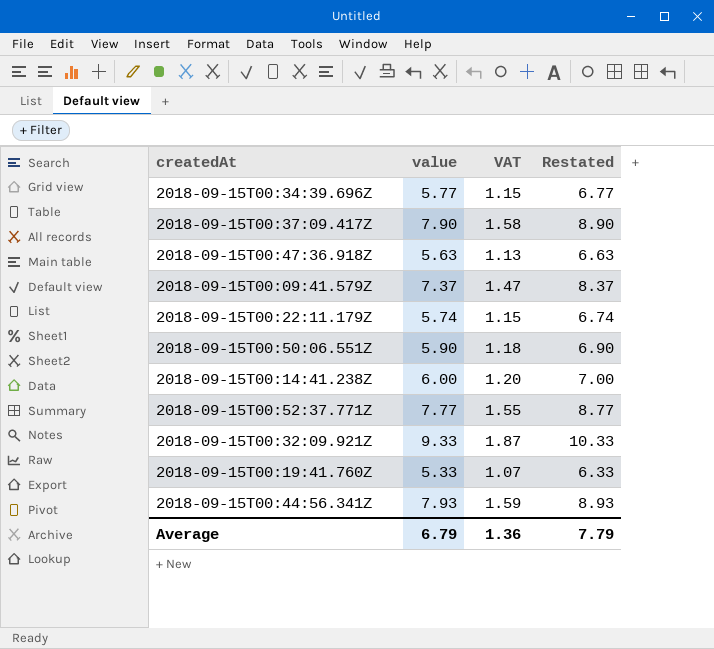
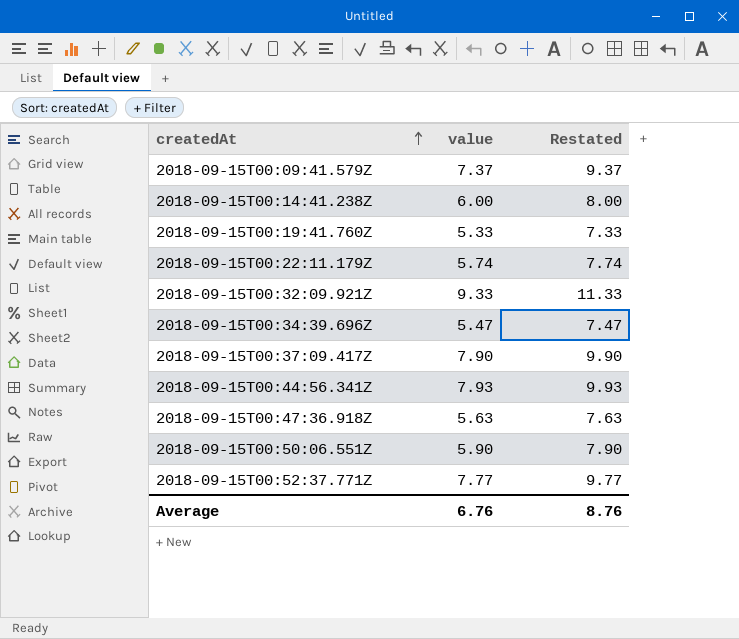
row order: none -> createdAt ascending
column VAT | formula: [value] * 0.2 -> none
column Restated | formula: [value] + 1 -> [value] + 2
2018-09-15T00:34:39.696Z | value: 5.77 -> 5.47
Average | value: 6.79 -> 6.76
Average | Restated: 7.79 -> 8.76

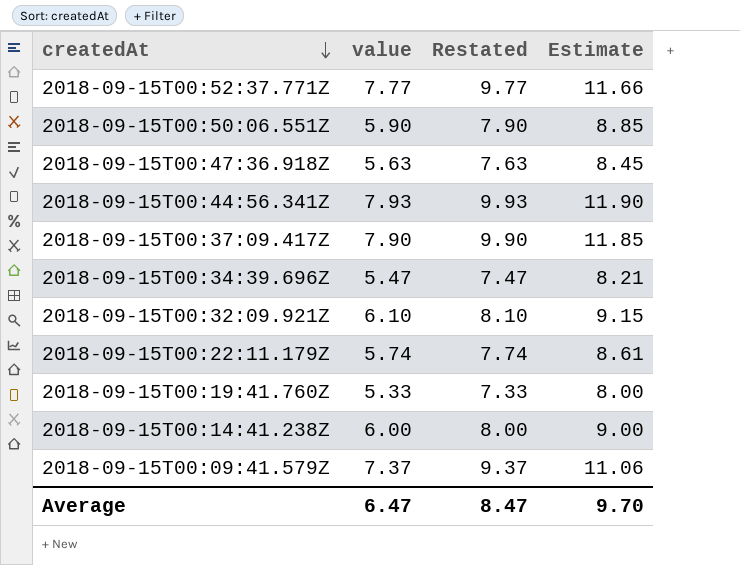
row order: createdAt ascending -> createdAt descending
column Estimate | formula: none -> [value] * 1.5
2018-09-15T00:32:09.921Z | value: 9.33 -> 6.10
2018-09-15T00:32:09.921Z | Restated: 11.33 -> 8.10
Average | value: 6.76 -> 6.47
Average | Restated: 8.76 -> 8.47

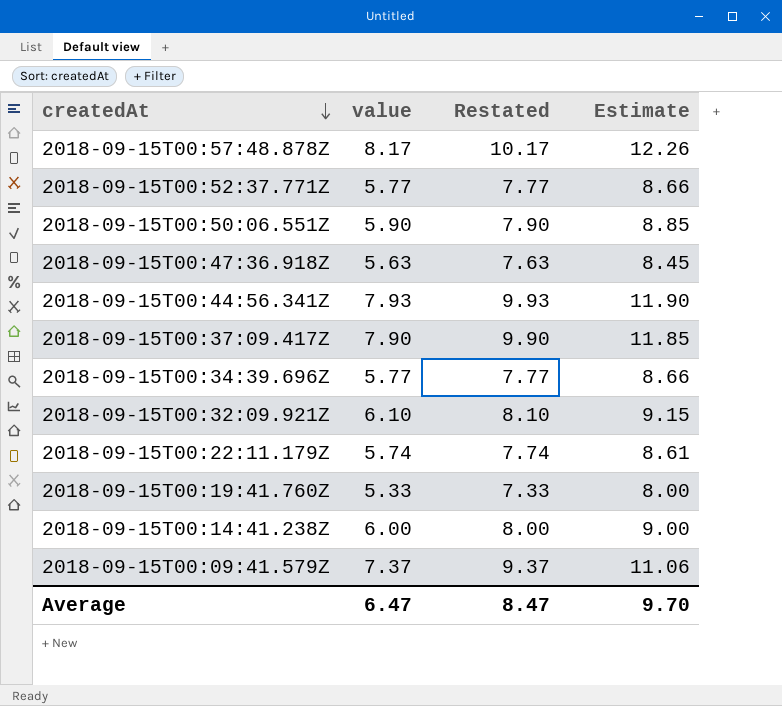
row 2018-09-15T00:57:48.878Z: none -> 8.17 | 10.17 | 12.26
2018-09-15T00:52:37.771Z | value: 7.77 -> 5.77
2018-09-15T00:52:37.771Z | Restated: 9.77 -> 7.77
2018-09-15T00:52:37.771Z | Estimate: 11.66 -> 8.66
2018-09-15T00:34:39.696Z | value: 5.47 -> 5.77
2018-09-15T00:34:39.696Z | Restated: 7.47 -> 7.77
2018-09-15T00:34:39.696Z | Estimate: 8.21 -> 8.66

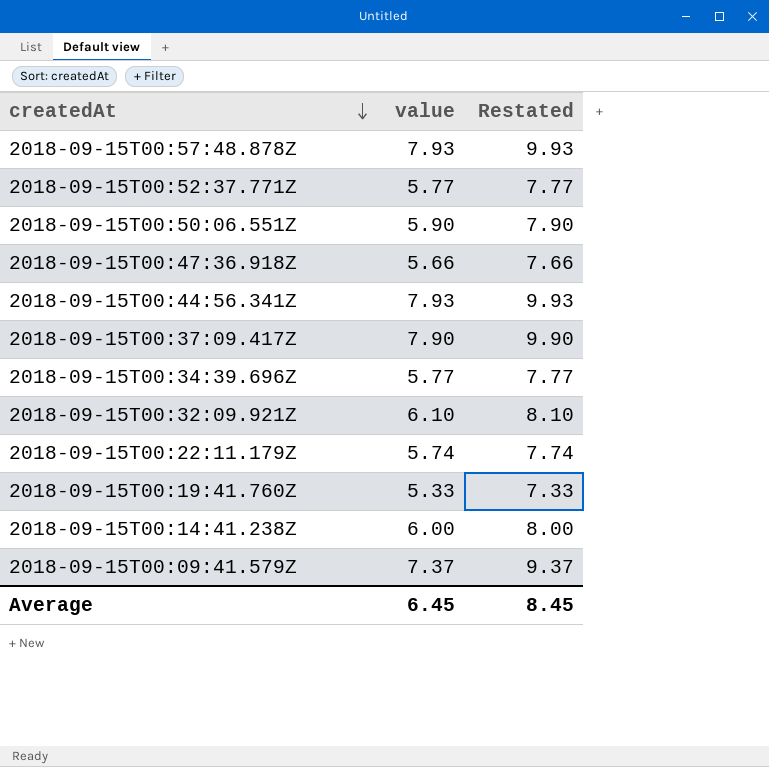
column Estimate | formula: [value] * 1.5 -> none
2018-09-15T00:57:48.878Z | value: 8.17 -> 7.93
2018-09-15T00:57:48.878Z | Restated: 10.17 -> 9.93
2018-09-15T00:47:36.918Z | value: 5.63 -> 5.66
2018-09-15T00:47:36.918Z | Restated: 7.63 -> 7.66
Average | value: 6.47 -> 6.45
Average | Restated: 8.47 -> 8.45

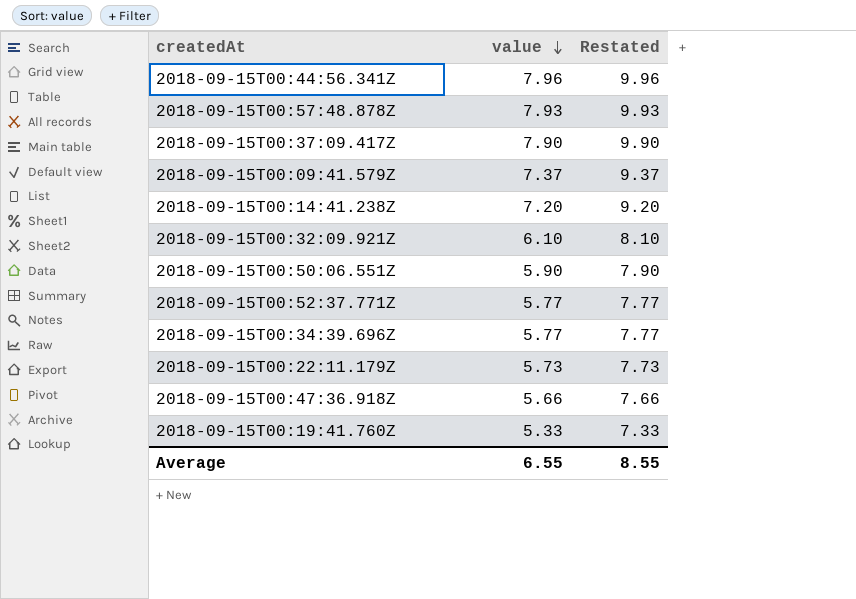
row order: createdAt descending -> value descending
2018-09-15T00:44:56.341Z | value: 7.93 -> 7.96
2018-09-15T00:44:56.341Z | Restated: 9.93 -> 9.96
2018-09-15T00:14:41.238Z | value: 6.00 -> 7.20
2018-09-15T00:14:41.238Z | Restated: 8.00 -> 9.20
2018-09-15T00:22:11.179Z | value: 5.74 -> 5.73
2018-09-15T00:22:11.179Z | Restated: 7.74 -> 7.73
Average | value: 6.45 -> 6.55
Average | Restated: 8.45 -> 8.55

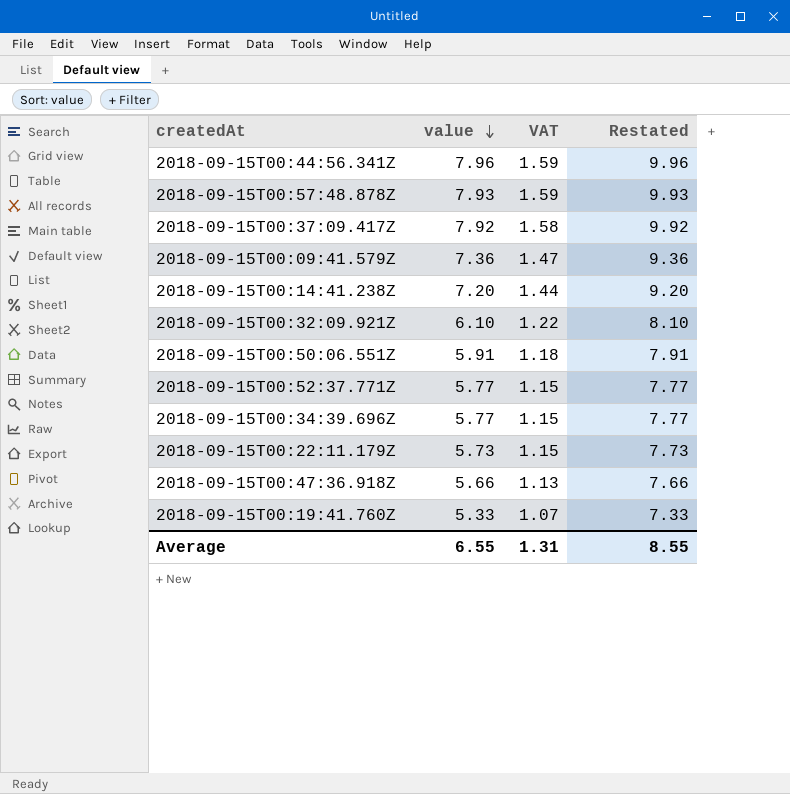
column VAT | formula: none -> [value] * 0.2
2018-09-15T00:37:09.417Z | value: 7.90 -> 7.92
2018-09-15T00:37:09.417Z | Restated: 9.90 -> 9.92
2018-09-15T00:09:41.579Z | value: 7.37 -> 7.36
2018-09-15T00:09:41.579Z | Restated: 9.37 -> 9.36
2018-09-15T00:50:06.551Z | value: 5.90 -> 5.91
2018-09-15T00:50:06.551Z | Restated: 7.90 -> 7.91

